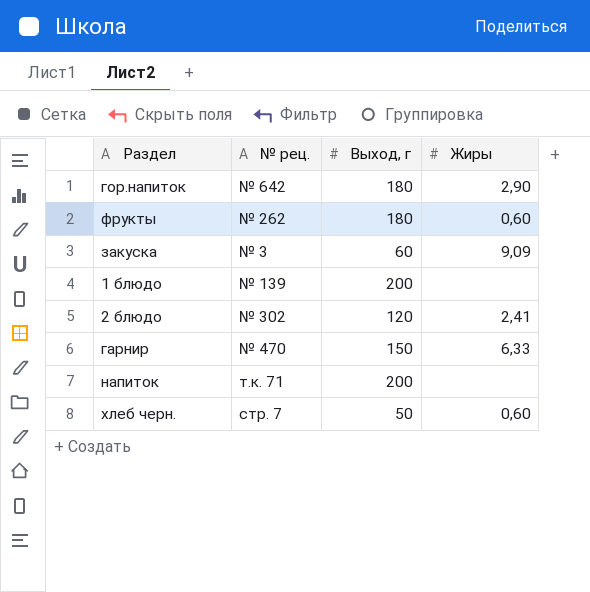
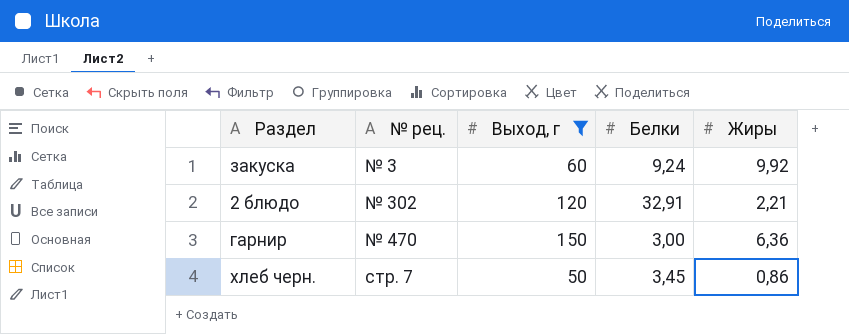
filter: none -> Выход, г <= 150
column Белки | position: none -> 4
закуска | Жиры: 9,09 -> 9,92
2 блюдо | Жиры: 2,41 -> 2,21
гарнир | Жиры: 6,33 -> 6,36
хлеб черн. | Жиры: 0,60 -> 0,86

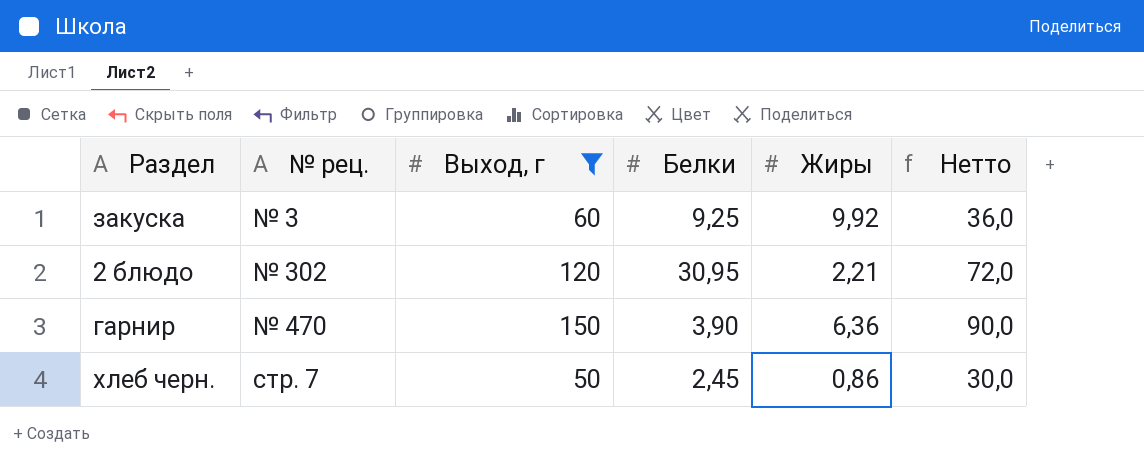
column Нетто | formula: none -> [Выход, г] * 0,6
закуска | Белки: 9,24 -> 9,25
2 блюдо | Белки: 32,91 -> 30,95
гарнир | Белки: 3,00 -> 3,90
хлеб черн. | Белки: 3,45 -> 2,45

